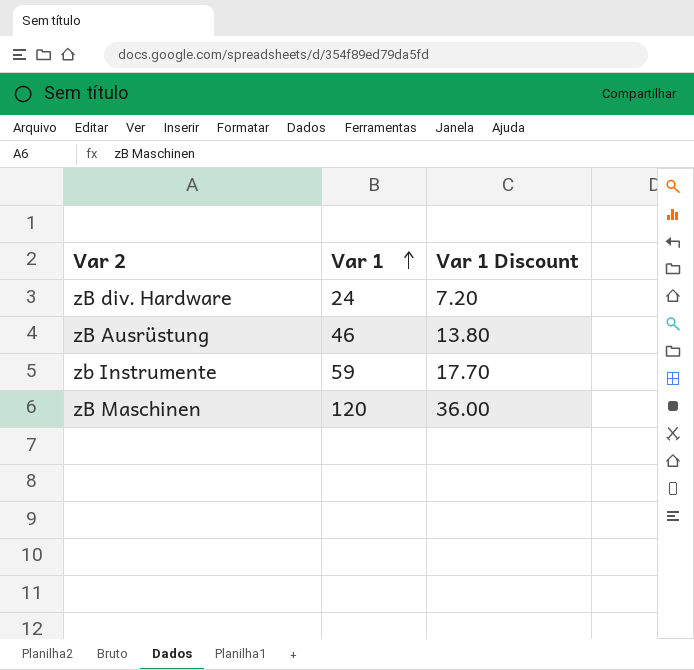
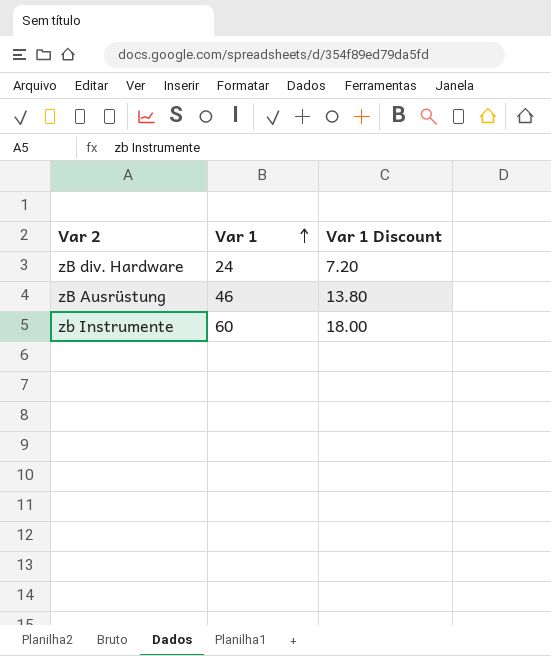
row zB Maschinen: 120 | 36.00 -> none
zb Instrumente | Var 1: 59 -> 60
zb Instrumente | Var 1 Discount: 17.70 -> 18.00

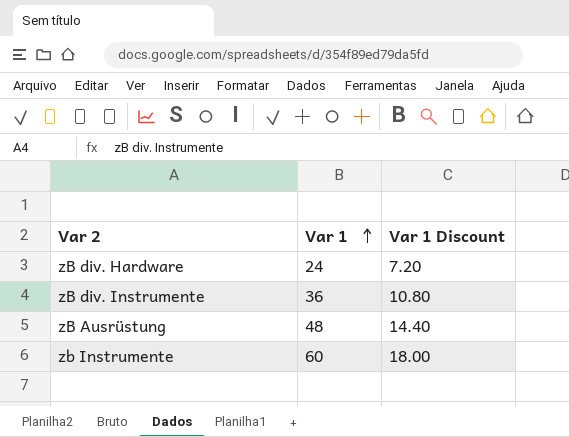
row zB div. Instrumente: none -> 36 | 10.80
zB Ausrüstung | Var 1: 46 -> 48
zB Ausrüstung | Var 1 Discount: 13.80 -> 14.40

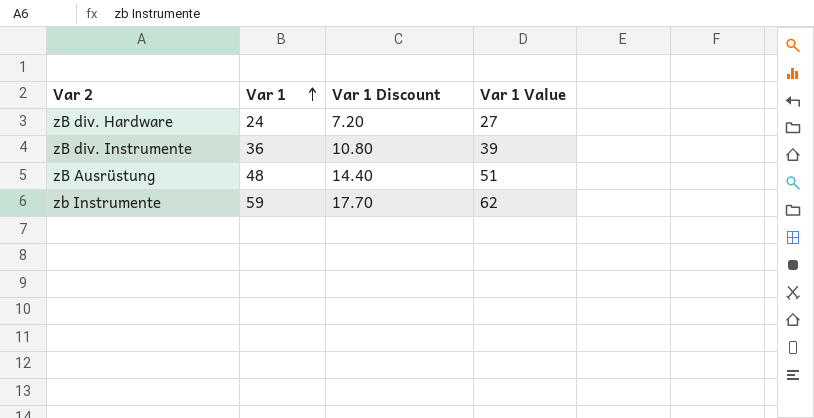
column Var 1 Value | formula: none -> [Var 1] + 3
zb Instrumente | Var 1: 60 -> 59
zb Instrumente | Var 1 Discount: 18.00 -> 17.70

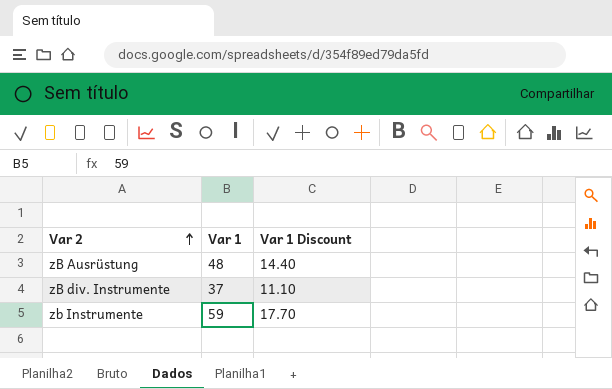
row order: Var 1 ascending -> Var 2 ascending
column Var 1 Value | formula: [Var 1] + 3 -> none
row zB div. Hardware: 24 | 7.20 | 27 -> none
zB div. Instrumente | Var 1: 36 -> 37
zB div. Instrumente | Var 1 Discount: 10.80 -> 11.10

